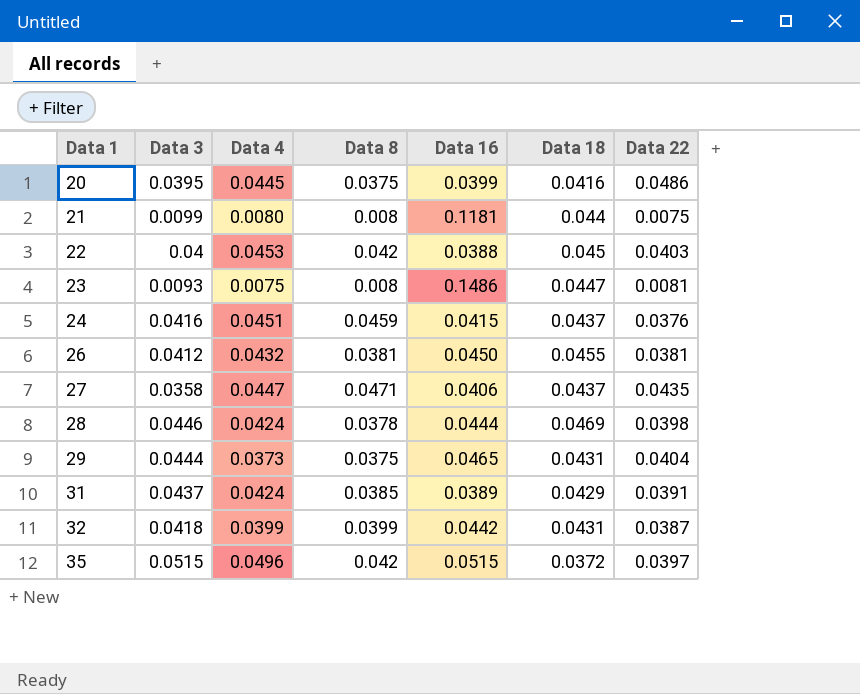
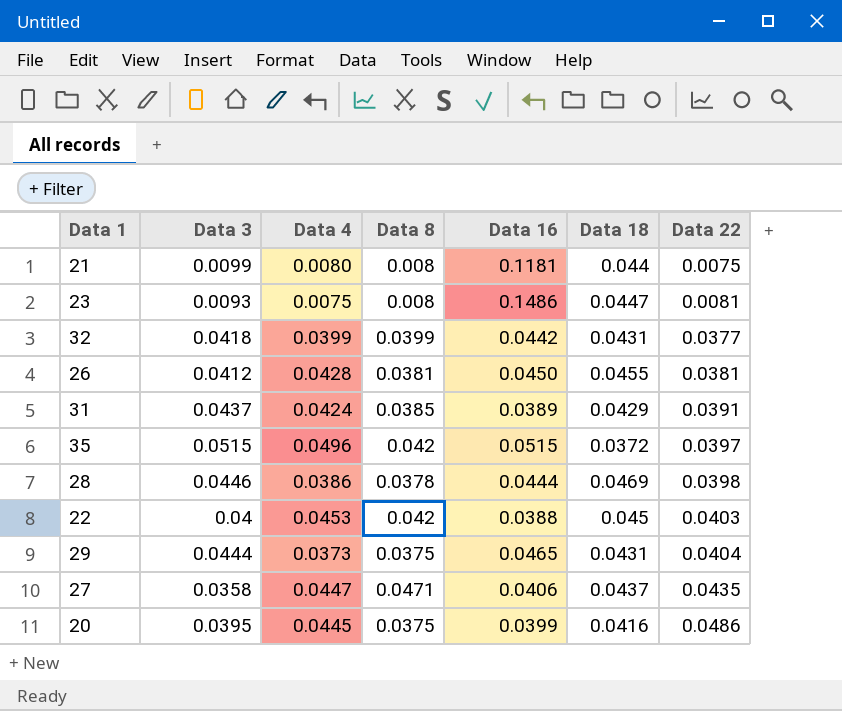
row order: Data 1 ascending -> Data 22 ascending
row 24: 0.0416 | 0.0451 | 0.0459 | 0.0415 | 0.0437 | 0.0376 -> none
32 | Data 22: 0.0387 -> 0.0377
26 | Data 4: 0.0432 -> 0.0428
28 | Data 4: 0.0424 -> 0.0386

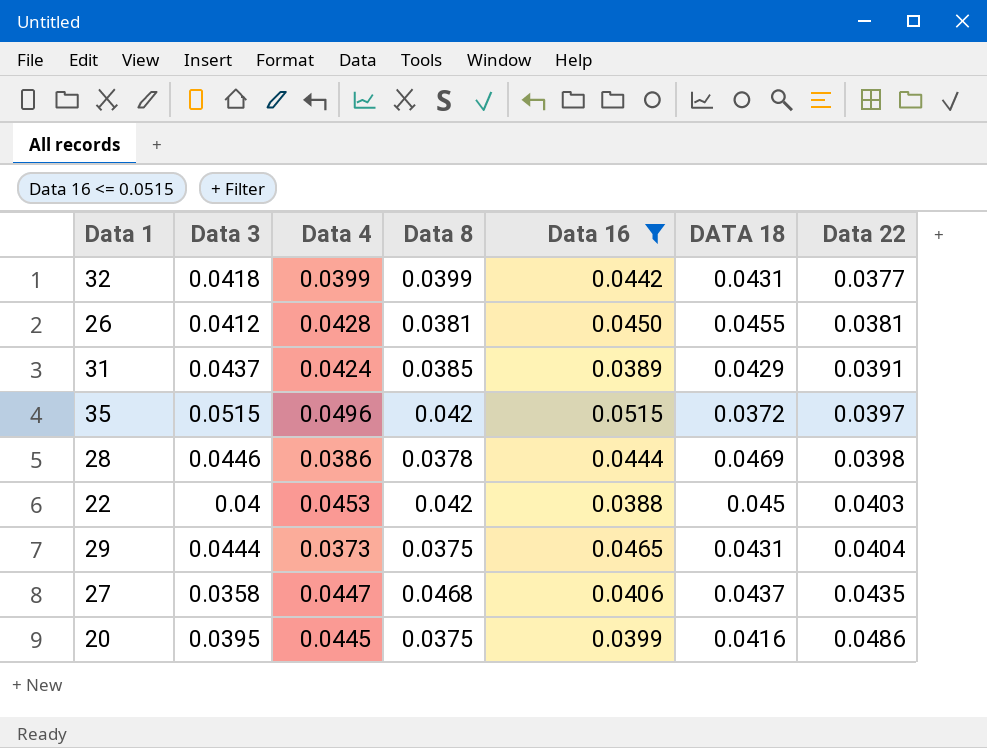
filter: none -> Data 16 <= 0.0515
column name: Data 18 -> DATA 18
27 | Data 8: 0.0471 -> 0.0468

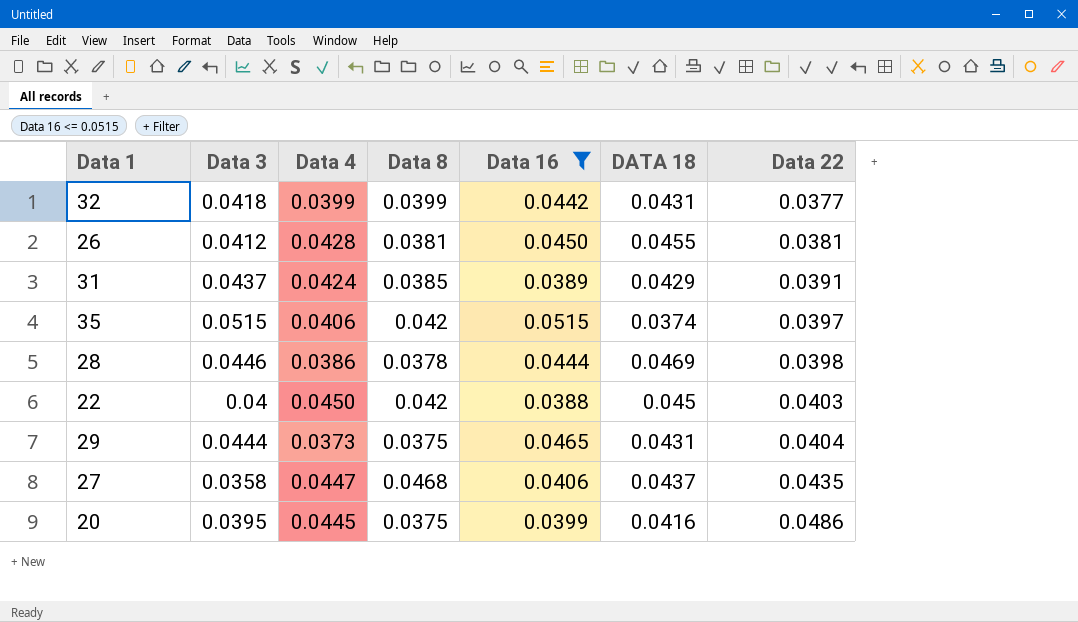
35 | Data 4: 0.0496 -> 0.0406
35 | DATA 18: 0.0372 -> 0.0374
22 | Data 4: 0.0453 -> 0.0450

